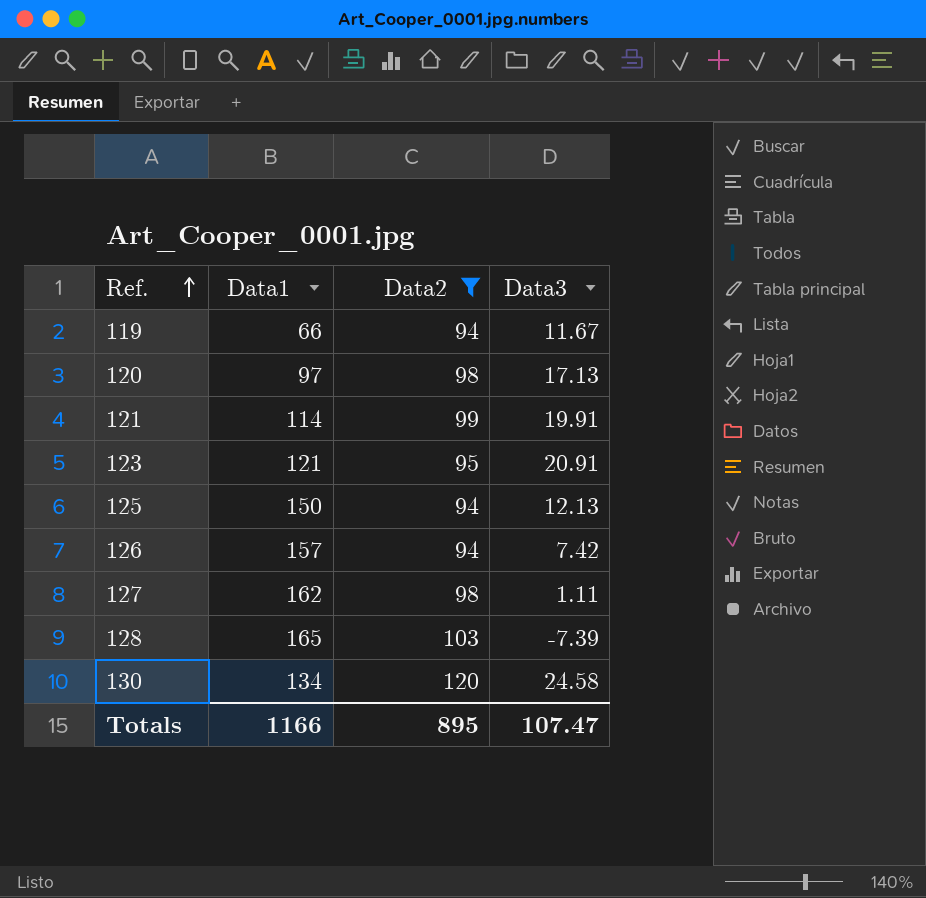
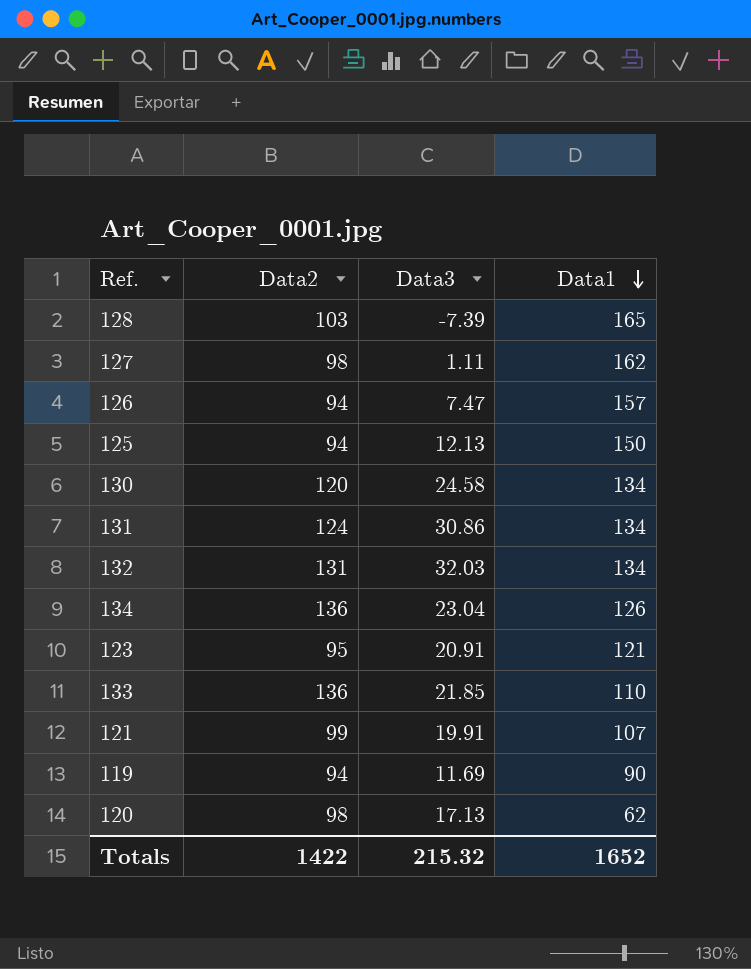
filter: Data2 <= 120 -> none
row order: Ref. ascending -> Data1 descending
column Data1 | position: 2 -> 4
126 | Data3: 7.42 -> 7.47
121 | Data1: 114 -> 107
119 | Data3: 11.67 -> 11.69
119 | Data1: 66 -> 90
120 | Data1: 97 -> 62
Totals | Data2: 895 -> 1422
Totals | Data3: 107.47 -> 215.32
Totals | Data1: 1166 -> 1652

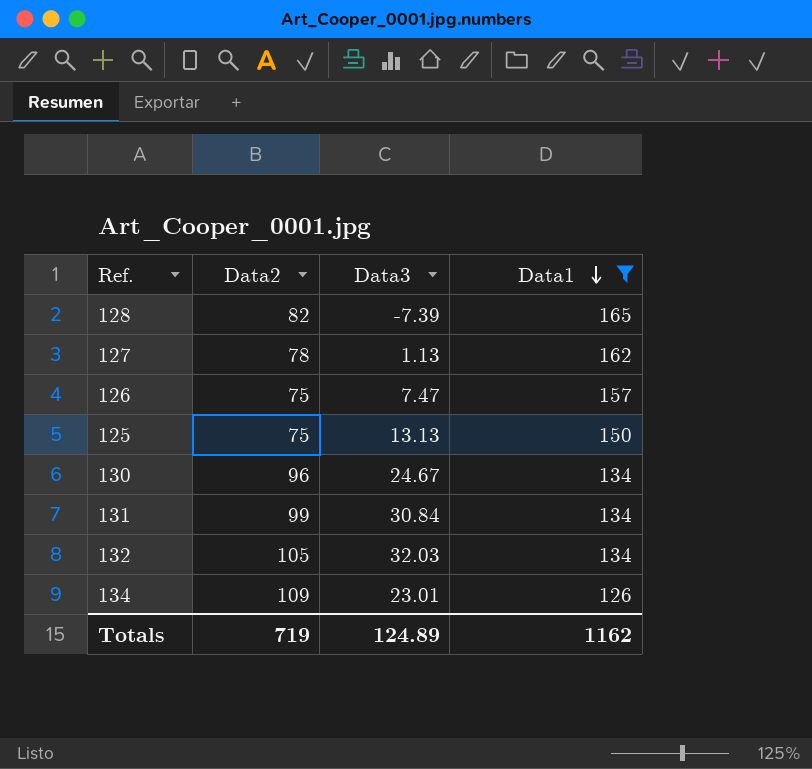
filter: none -> Data1 >= 126
128 | Data2: 103 -> 82
127 | Data2: 98 -> 78
127 | Data3: 1.11 -> 1.13
126 | Data2: 94 -> 75
125 | Data2: 94 -> 75
125 | Data3: 12.13 -> 13.13
130 | Data2: 120 -> 96
130 | Data3: 24.58 -> 24.67
131 | Data2: 124 -> 99
131 | Data3: 30.86 -> 30.84
132 | Data2: 131 -> 105
134 | Data2: 136 -> 109
134 | Data3: 23.04 -> 23.01
Totals | Data2: 1422 -> 719
Totals | Data3: 215.32 -> 124.89
Totals | Data1: 1652 -> 1162

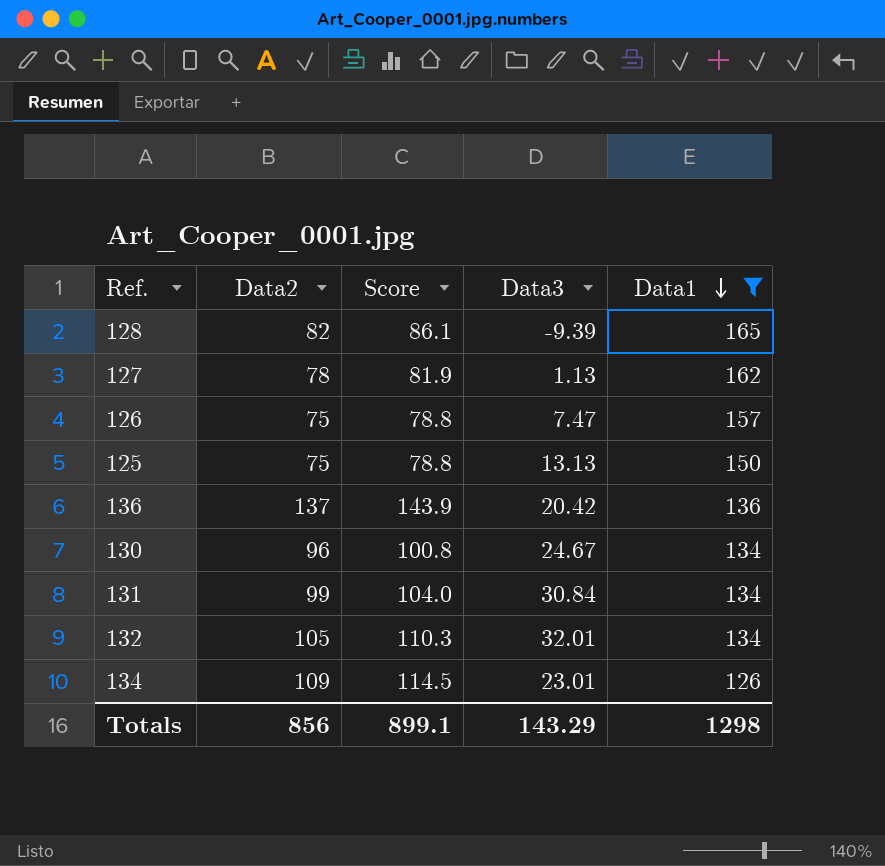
column Score | formula: none -> [Data2] * 1.05
128 | Data3: -7.39 -> -9.39
row 136: none -> 137 | 143.9 | 20.42 | 136
132 | Data3: 32.03 -> 32.01
Totals | Data2: 719 -> 856
Totals | Data3: 124.89 -> 143.29
Totals | Data1: 1162 -> 1298

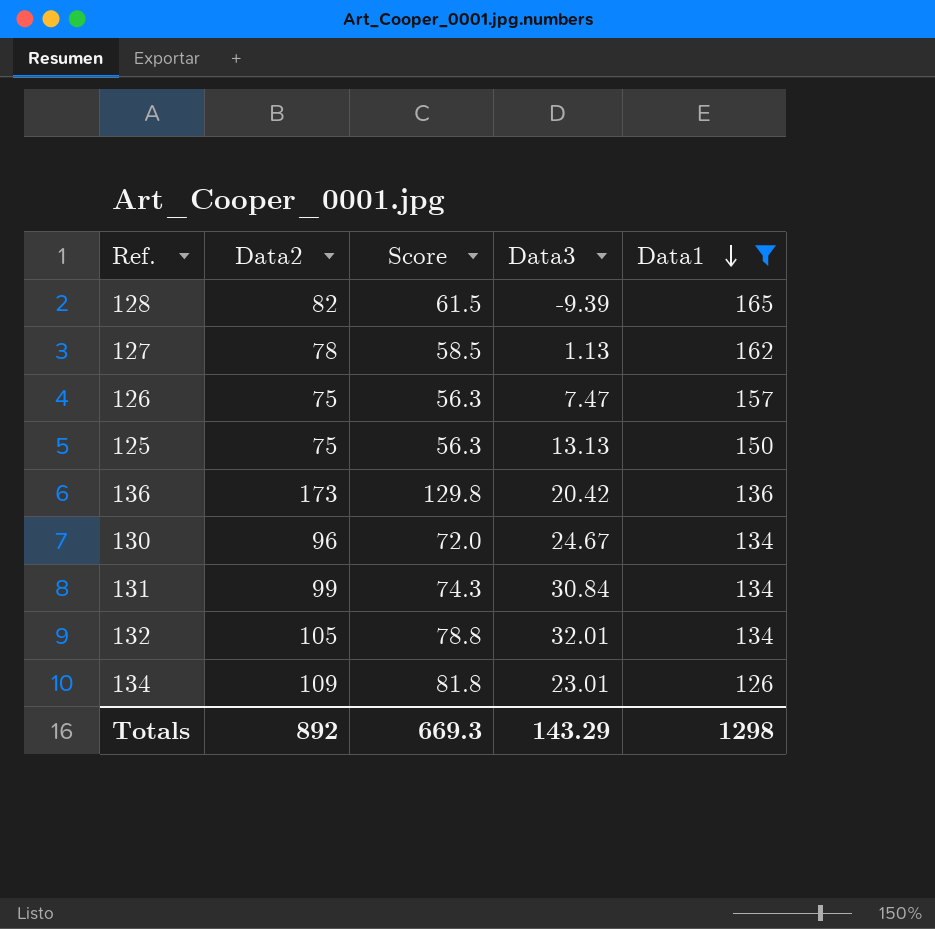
column Score | formula: [Data2] * 1.05 -> [Data2] * 0.75
136 | Data2: 137 -> 173
Totals | Data2: 856 -> 892
Totals | Score: 899.1 -> 669.3

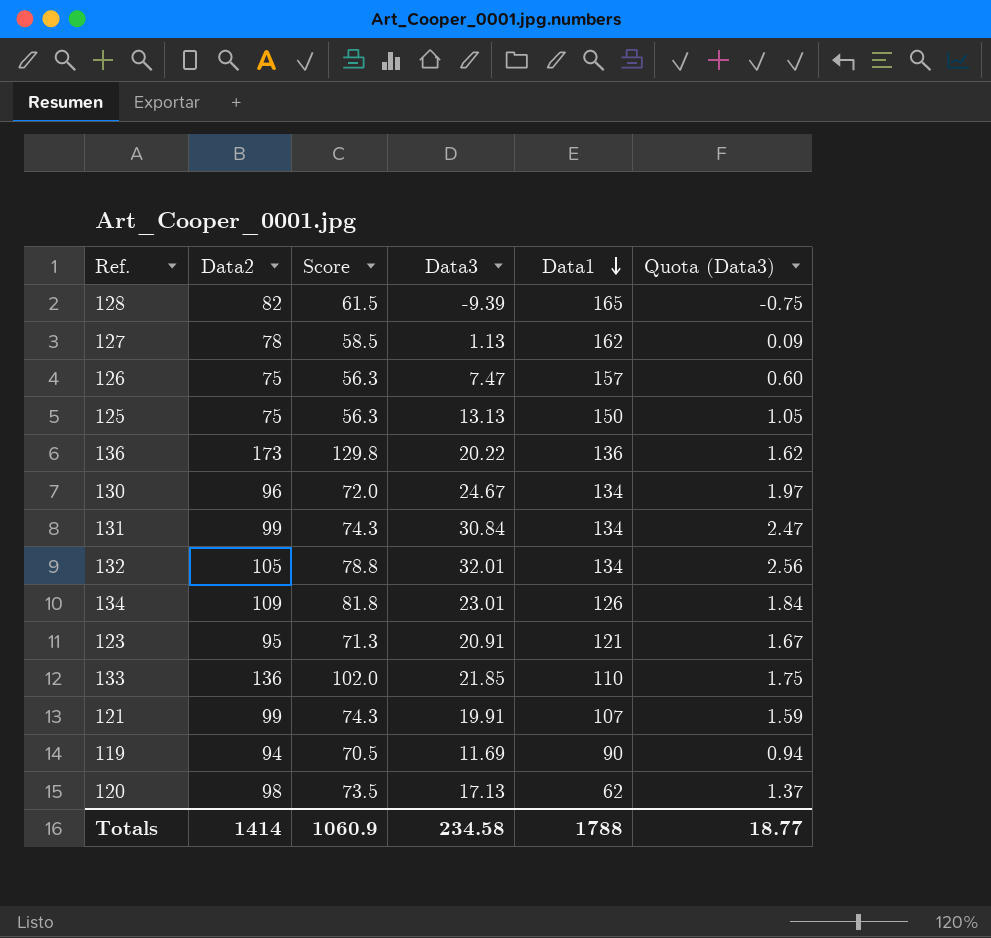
filter: Data1 >= 126 -> none
column Quota (Data3) | formula: none -> [Data3] * 0.08
136 | Data3: 20.42 -> 20.22
Totals | Data2: 892 -> 1414
Totals | Score: 669.3 -> 1060.9
Totals | Data3: 143.29 -> 234.58
Totals | Data1: 1298 -> 1788

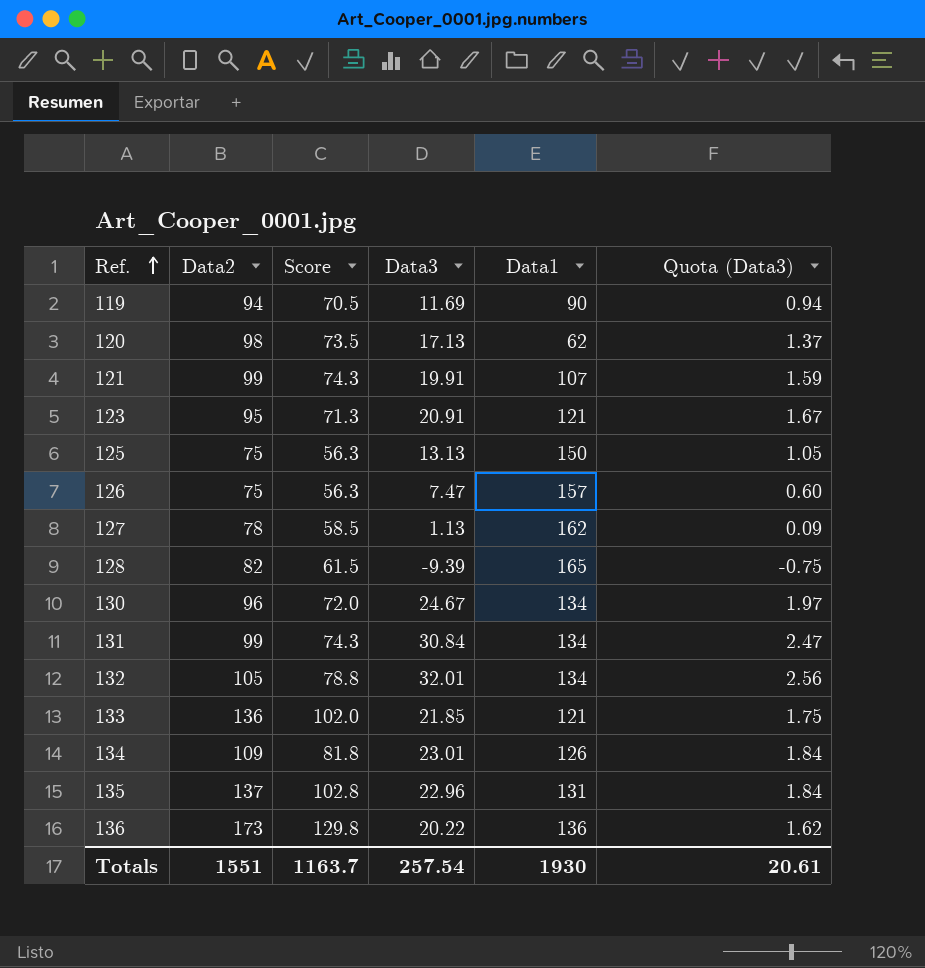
row order: Data1 descending -> Ref. ascending
133 | Data1: 110 -> 121
row 135: none -> 137 | 102.8 | 22.96 | 131 | 1.84
Totals | Data2: 1414 -> 1551
Totals | Score: 1060.9 -> 1163.7
Totals | Data3: 234.58 -> 257.54
Totals | Data1: 1788 -> 1930
Totals | Quota (Data3): 18.77 -> 20.61

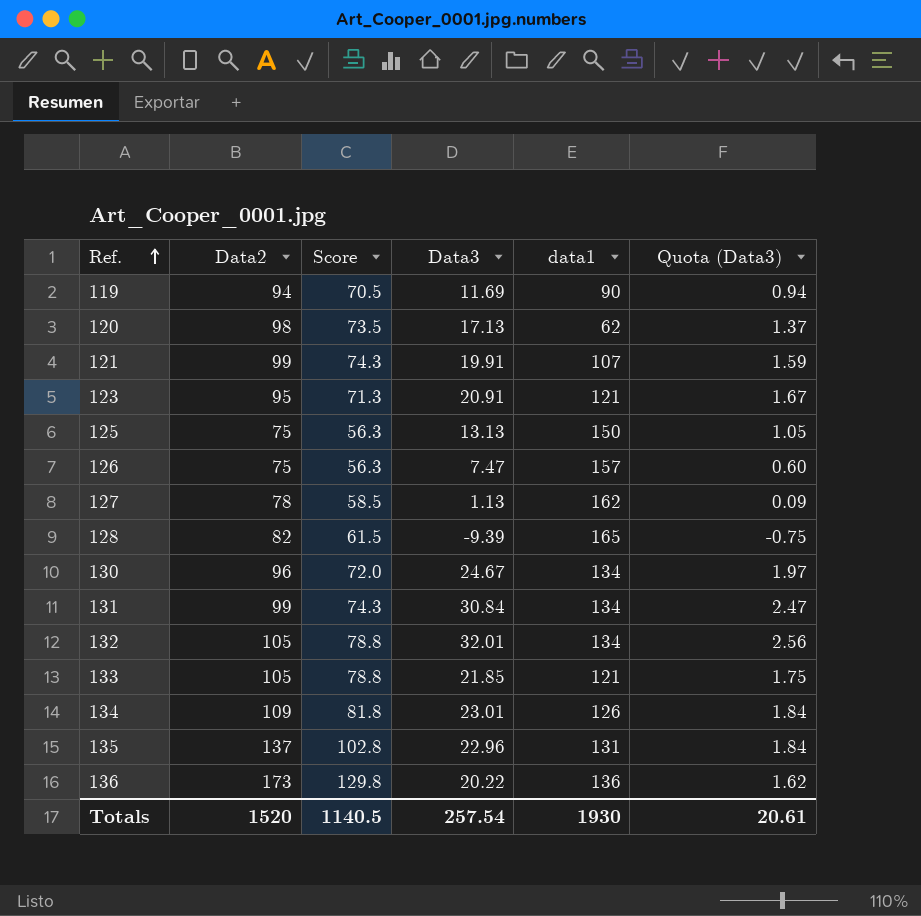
column name: Data1 -> data1
133 | Data2: 136 -> 105
133 | Score: 102.0 -> 78.8
Totals | Data2: 1551 -> 1520
Totals | Score: 1163.7 -> 1140.5

